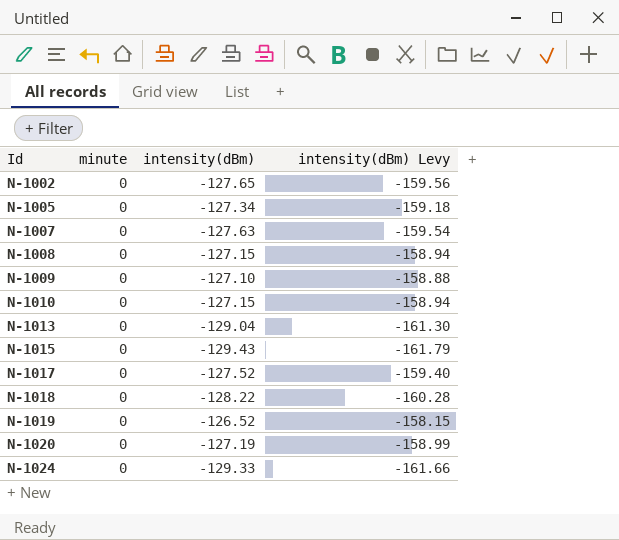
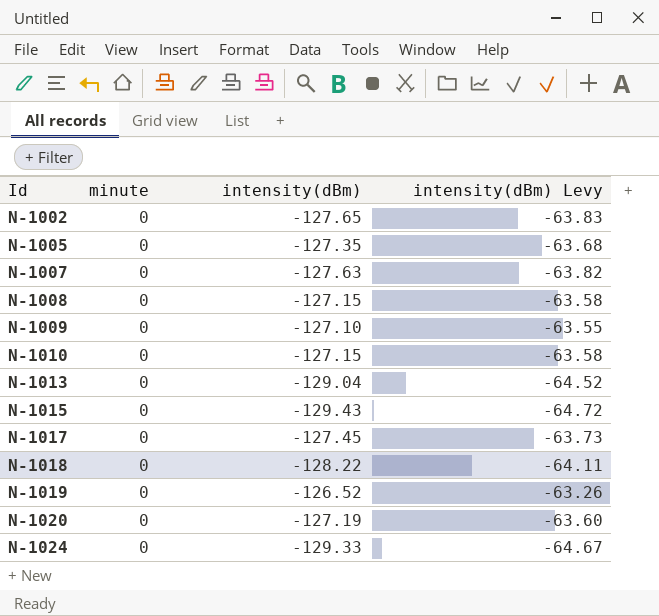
column intensity(dBm) Levy | formula: [intensity(dBm)] * 1.25 -> [intensity(dBm)] * 0.5
N-1005 | intensity(dBm): -127.34 -> -127.35
N-1017 | intensity(dBm): -127.52 -> -127.45

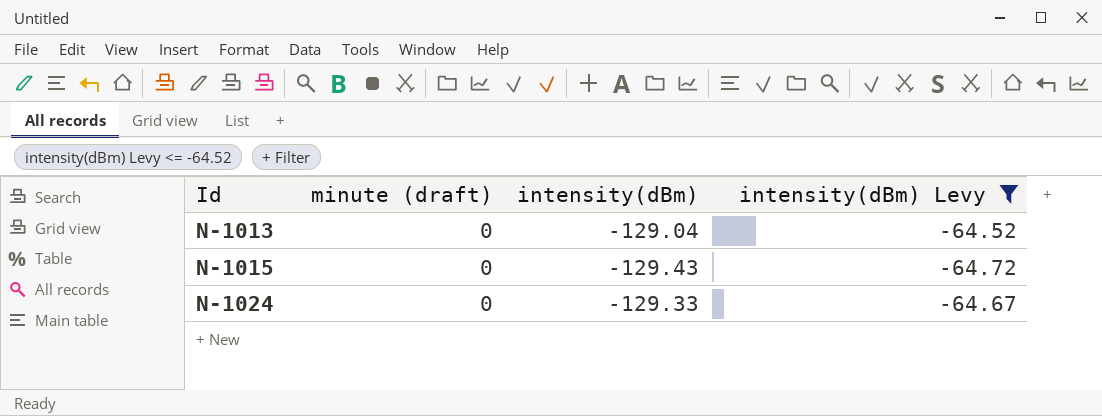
filter: none -> intensity(dBm) Levy <= -64.52
column name: minute -> minute (draft)

